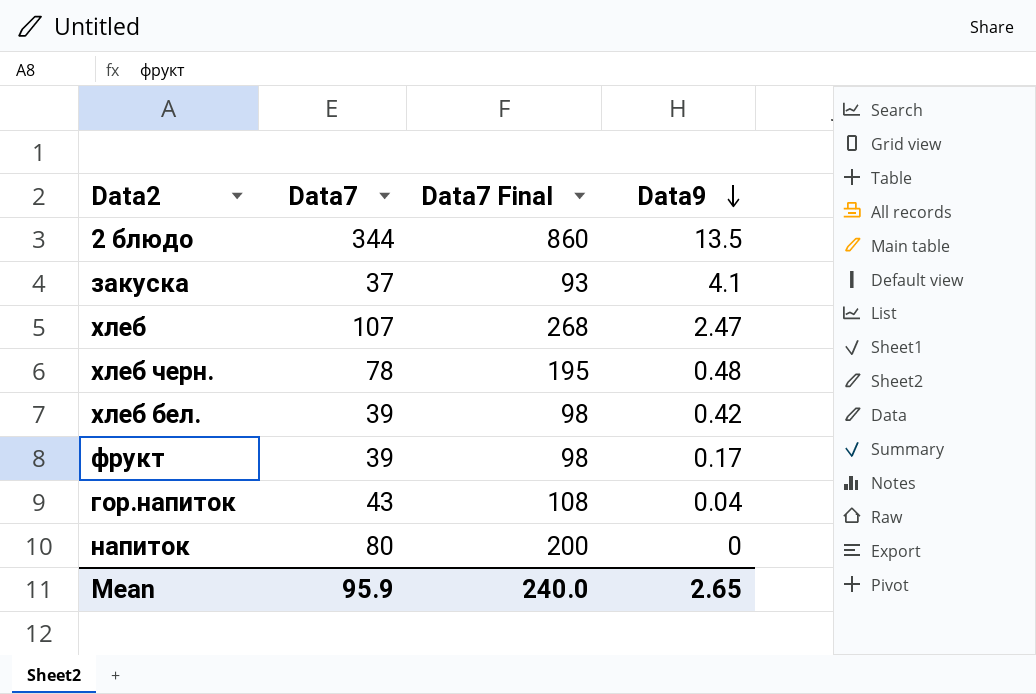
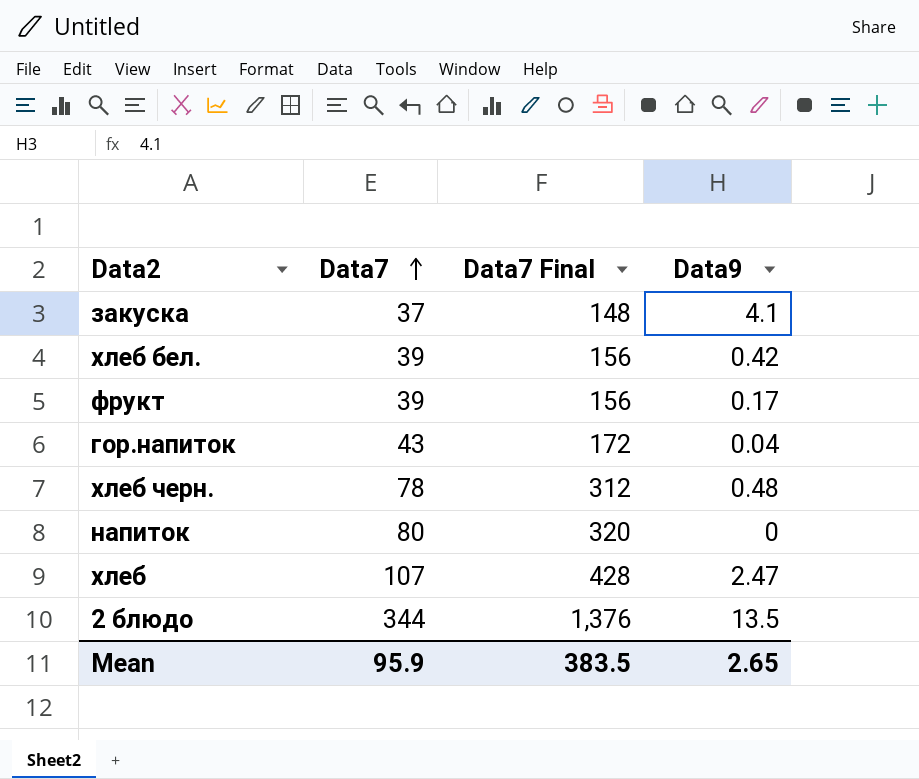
row order: Data9 descending -> Data7 ascending
column Data7 Final | formula: [Data7] * 2.5 -> [Data7] * 4
Mean | Data7 Final: 240.0 -> 383.5

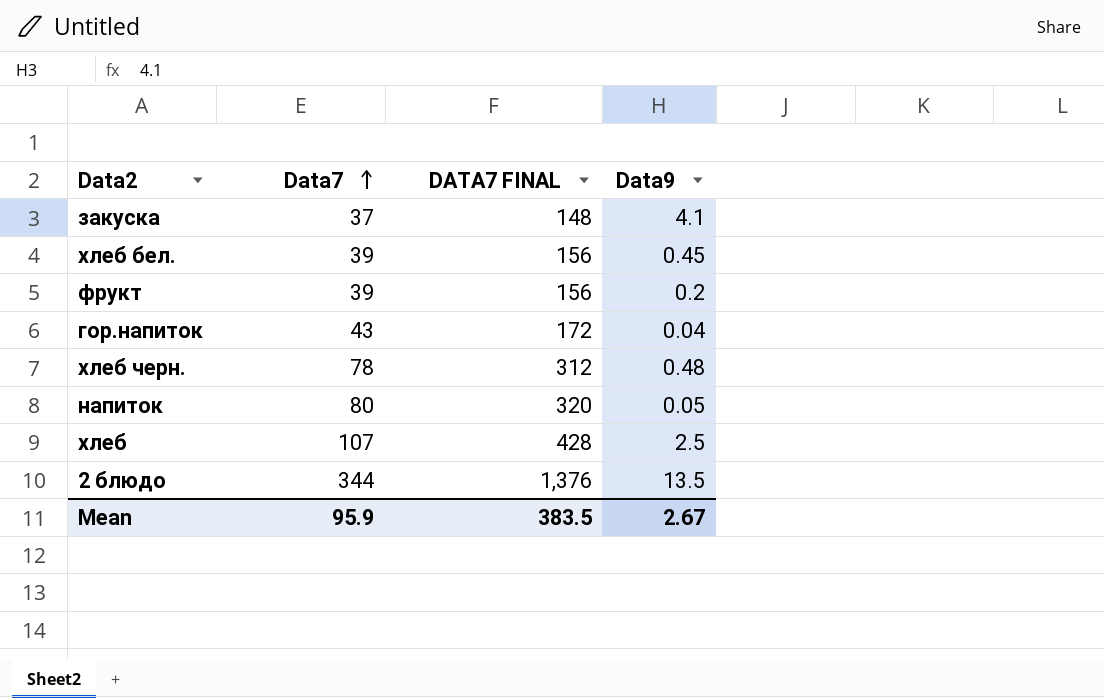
column name: Data7 Final -> DATA7 FINAL
хлеб бел. | Data9: 0.42 -> 0.45
фрукт | Data9: 0.17 -> 0.2
напиток | Data9: 0 -> 0.05
хлеб | Data9: 2.47 -> 2.5
Mean | Data9: 2.65 -> 2.67

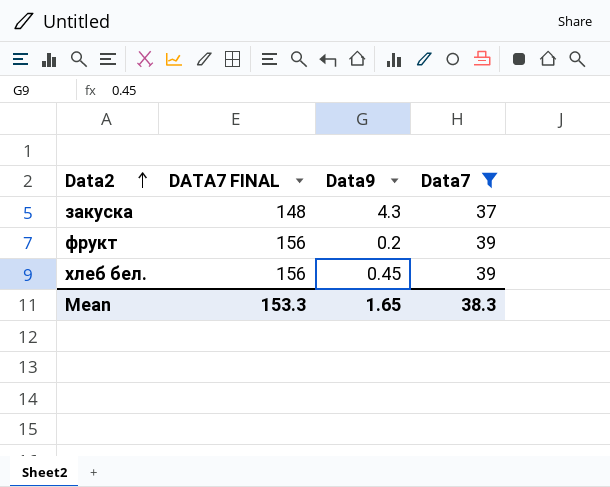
filter: none -> Data7 <= 39
row order: Data7 ascending -> Data2 ascending
column Data7 | position: 2 -> 4
закуска | Data9: 4.1 -> 4.3
Mean | DATA7 FINAL: 383.5 -> 153.3
Mean | Data9: 2.67 -> 1.65
Mean | Data7: 95.9 -> 38.3

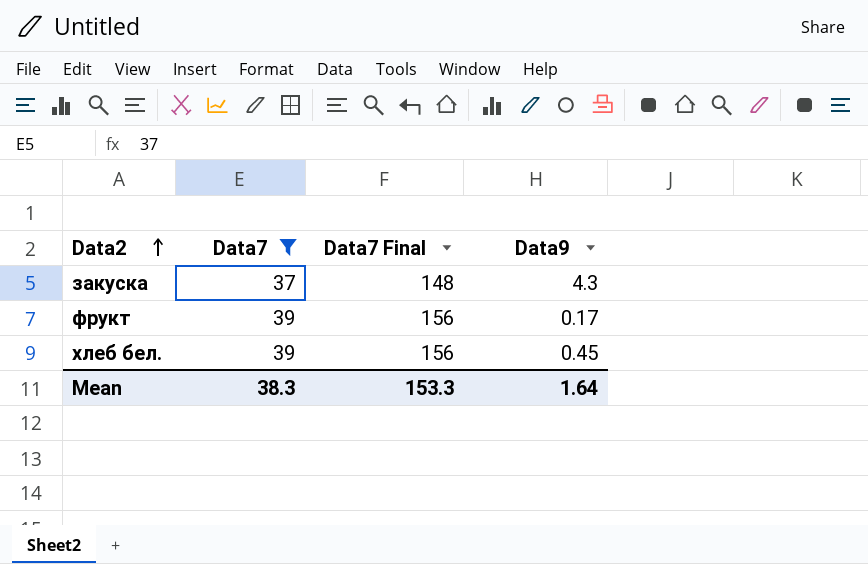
column Data7 | position: 4 -> 2
column name: DATA7 FINAL -> Data7 Final
фрукт | Data9: 0.2 -> 0.17
Mean | Data9: 1.65 -> 1.64

